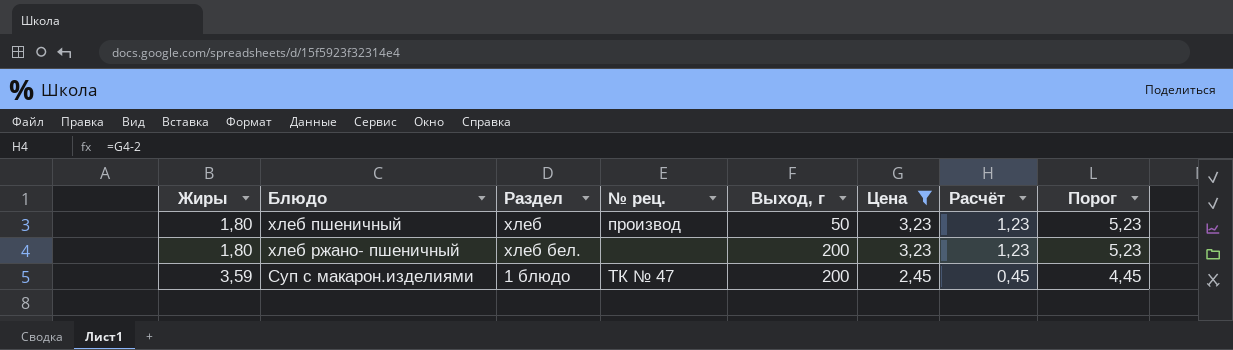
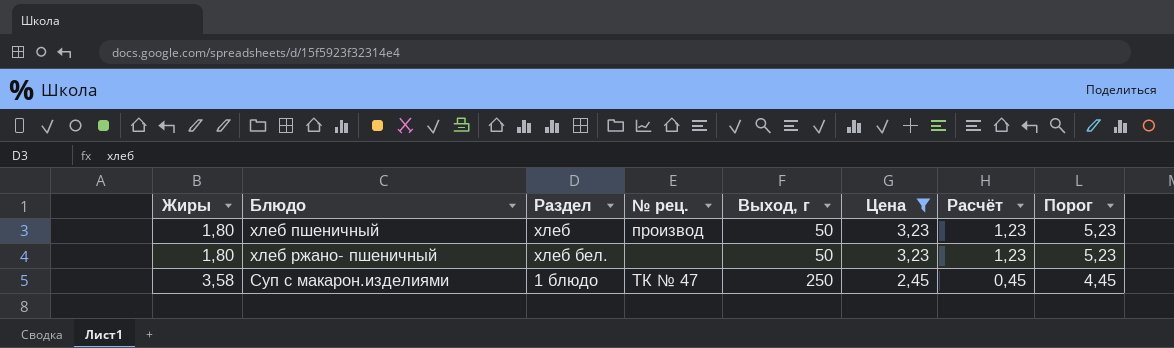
хлеб ржано- пшеничный | Выход, г: 200 -> 50
Суп с макарон.изделиями | Жиры: 3,59 -> 3,58
Суп с макарон.изделиями | Выход, г: 200 -> 250

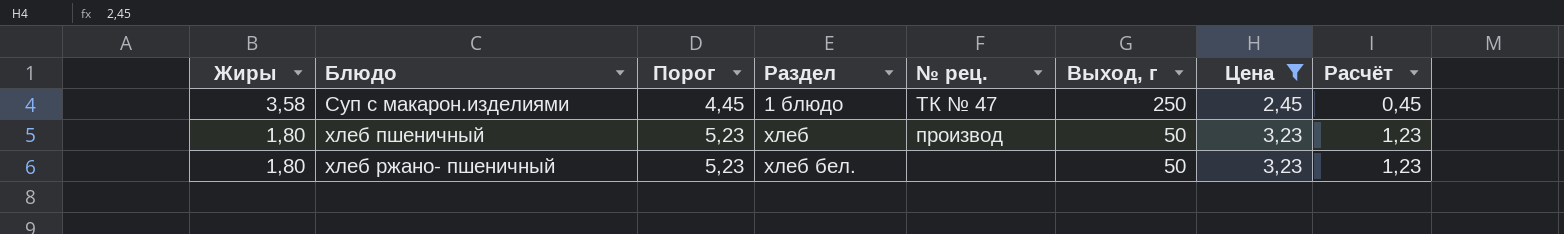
row order: Жиры ascending -> Жиры descending
column Порог | position: 8 -> 3

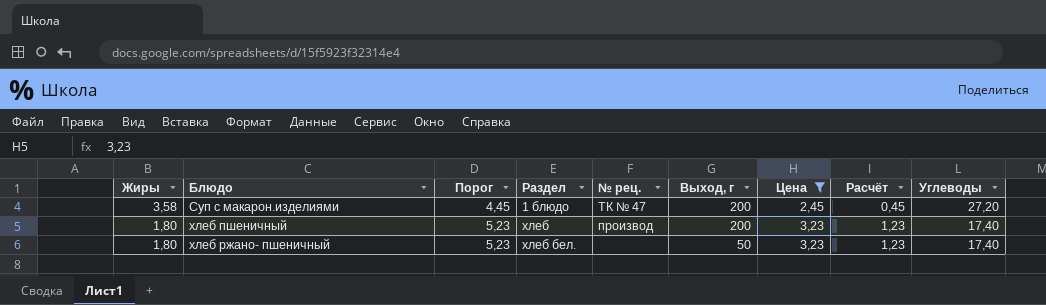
column Углеводы | position: none -> 9
Суп с макарон.изделиями | Выход, г: 250 -> 200
хлеб пшеничный | Выход, г: 50 -> 200

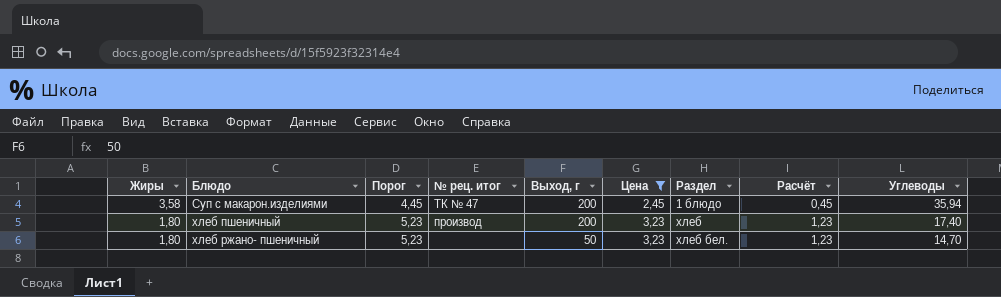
column name: № рец. -> № рец. итог
column Раздел | position: 4 -> 7
Суп с макарон.изделиями | Углеводы: 27,20 -> 35,94
хлеб ржано- пшеничный | Углеводы: 17,40 -> 14,70

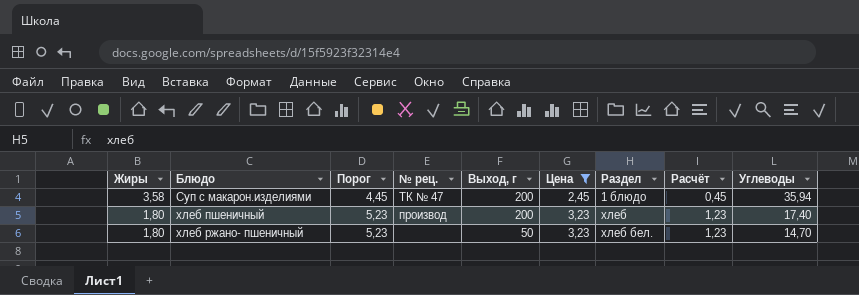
column name: № рец. итог -> № рец.

